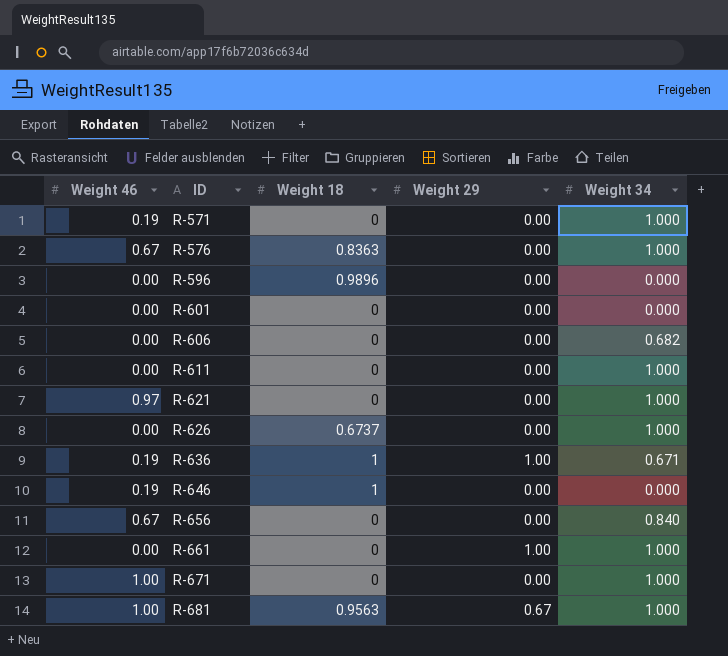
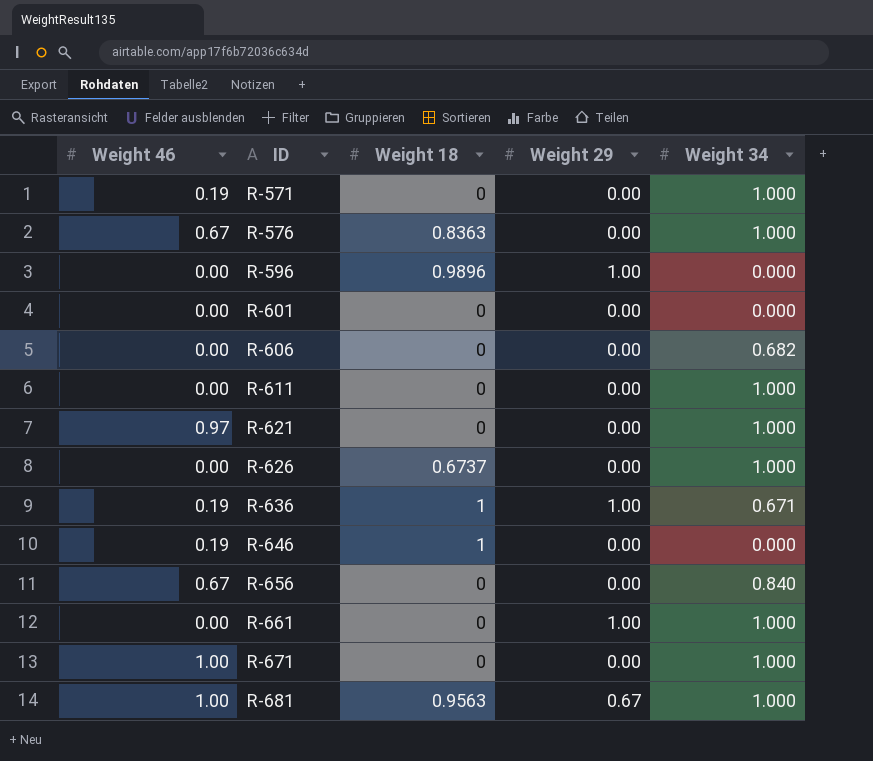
R-596 | Weight 29: 0.00 -> 1.00

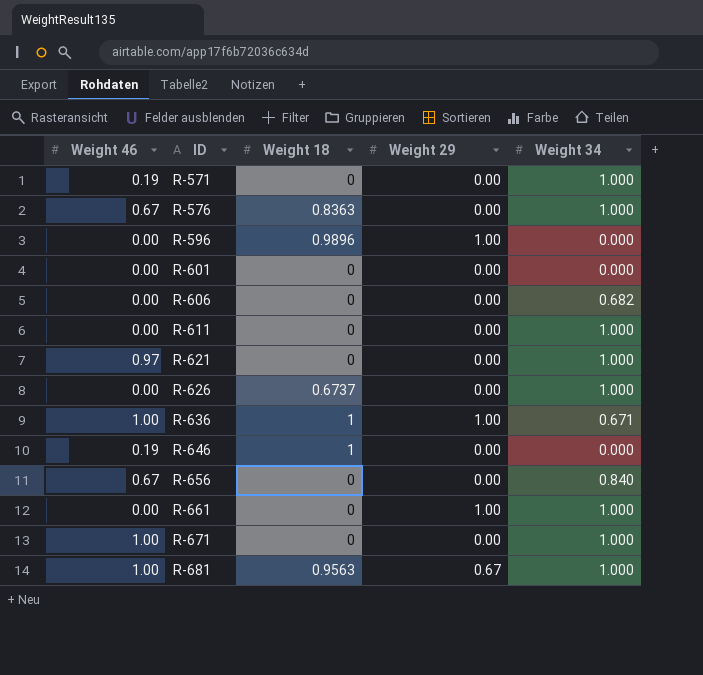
R-636 | Weight 46: 0.19 -> 1.00

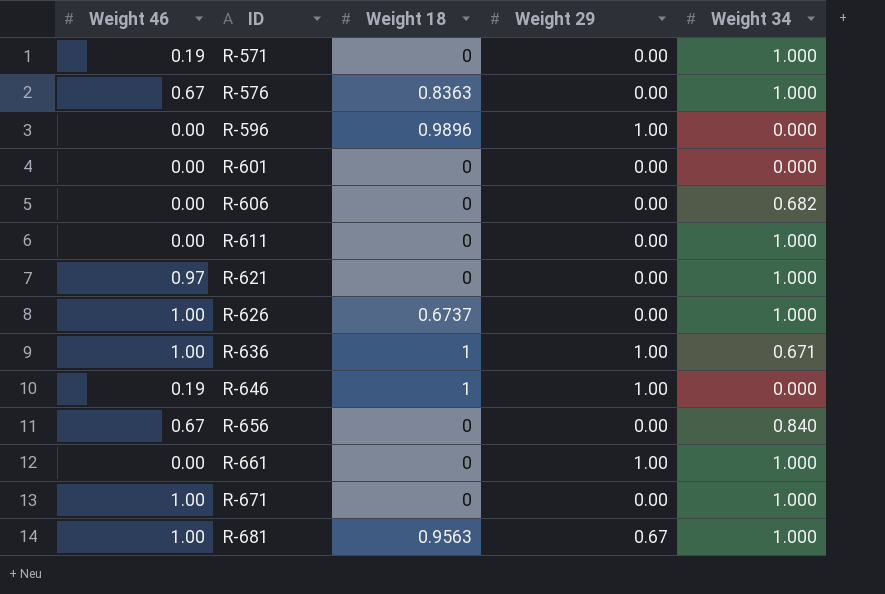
R-626 | Weight 46: 0.00 -> 1.00
R-646 | Weight 29: 0.00 -> 1.00

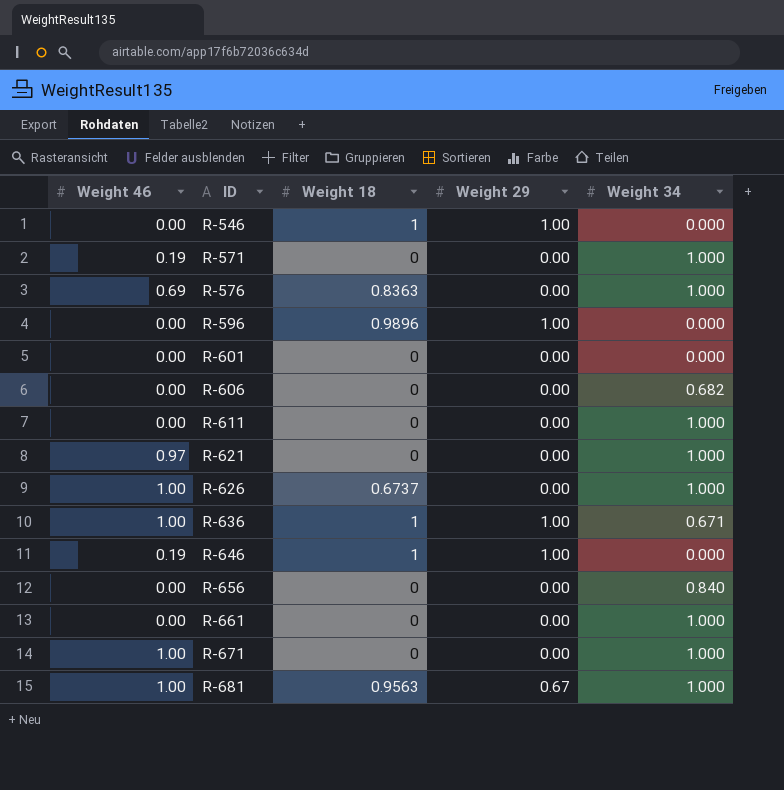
row R-546: none -> 0.00 | 1 | 1.00 | 0.000
R-576 | Weight 46: 0.67 -> 0.69
R-656 | Weight 46: 0.67 -> 0.00
R-661 | Weight 29: 1.00 -> 0.00

